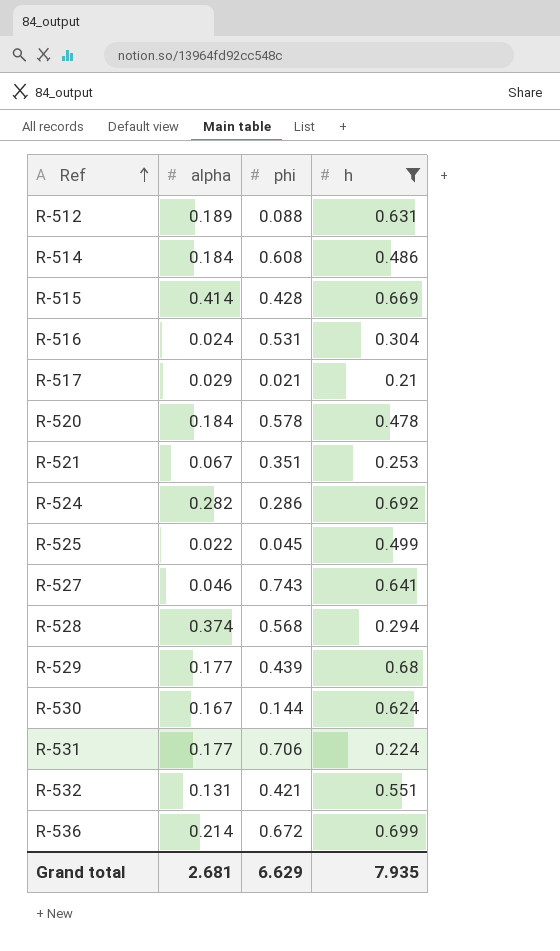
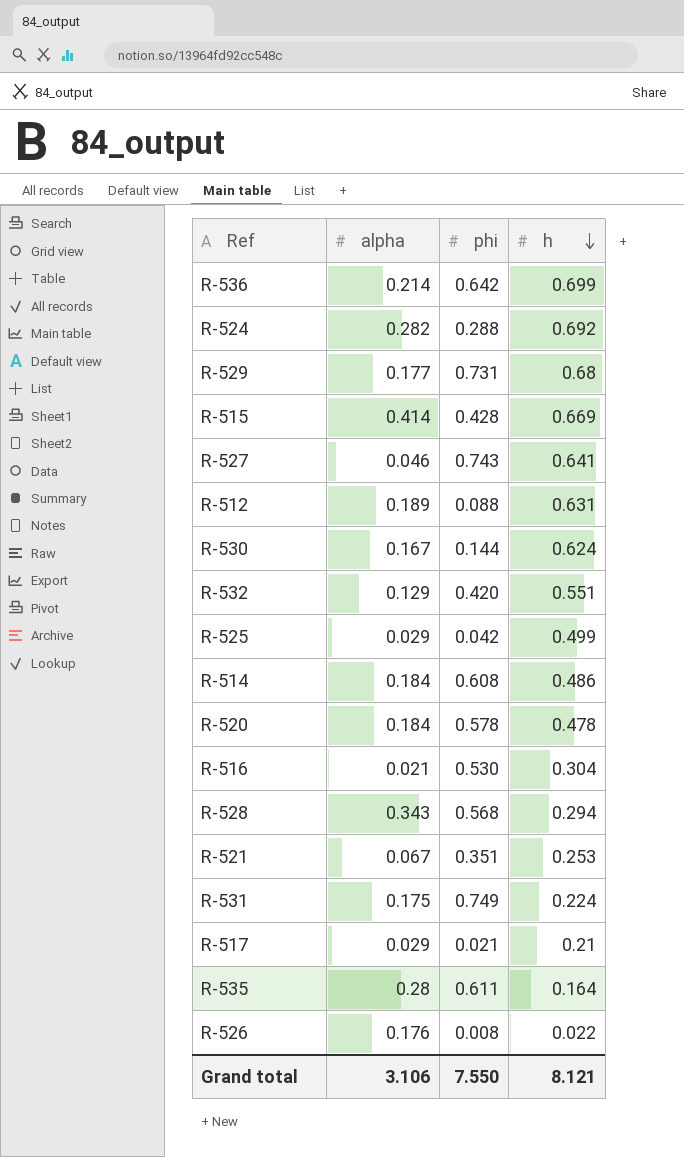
filter: h >= 0.21 -> none
row order: Ref ascending -> h descending
R-536 | phi: 0.672 -> 0.642
R-524 | phi: 0.286 -> 0.288
R-529 | phi: 0.439 -> 0.731
R-532 | alpha: 0.131 -> 0.129
R-532 | phi: 0.421 -> 0.420
R-525 | alpha: 0.022 -> 0.029
R-525 | phi: 0.045 -> 0.042
R-516 | alpha: 0.024 -> 0.021
R-516 | phi: 0.531 -> 0.530
R-528 | alpha: 0.374 -> 0.343
R-531 | alpha: 0.177 -> 0.175
R-531 | phi: 0.706 -> 0.749
Grand total | alpha: 2.681 -> 3.106
Grand total | phi: 6.629 -> 7.550
Grand total | h: 7.935 -> 8.121

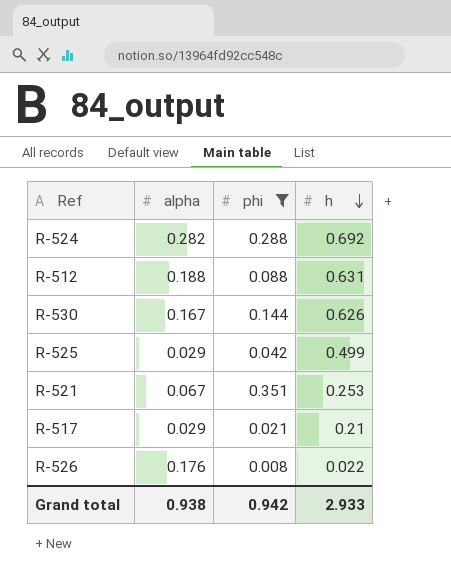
filter: none -> phi <= 0.351
R-512 | alpha: 0.189 -> 0.188
R-530 | h: 0.624 -> 0.626
Grand total | alpha: 3.106 -> 0.938
Grand total | phi: 7.550 -> 0.942
Grand total | h: 8.121 -> 2.933

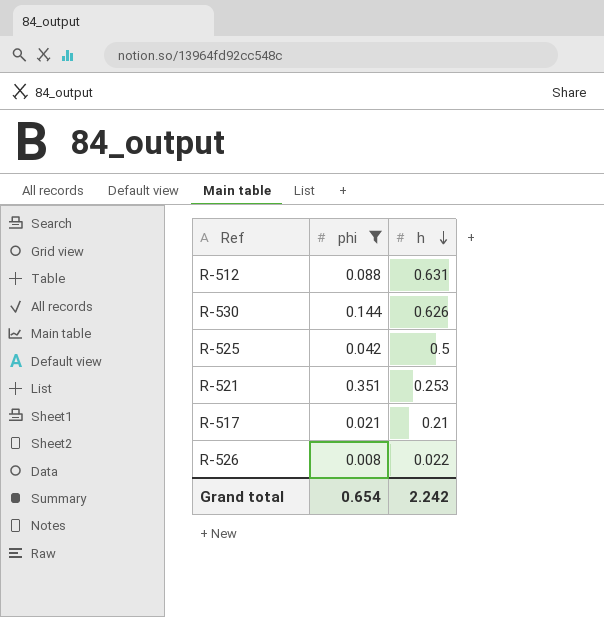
column alpha | position: 2 -> none
row R-524: 0.282 | 0.288 | 0.692 -> none
R-525 | h: 0.499 -> 0.5
Grand total | phi: 0.942 -> 0.654
Grand total | h: 2.933 -> 2.242

